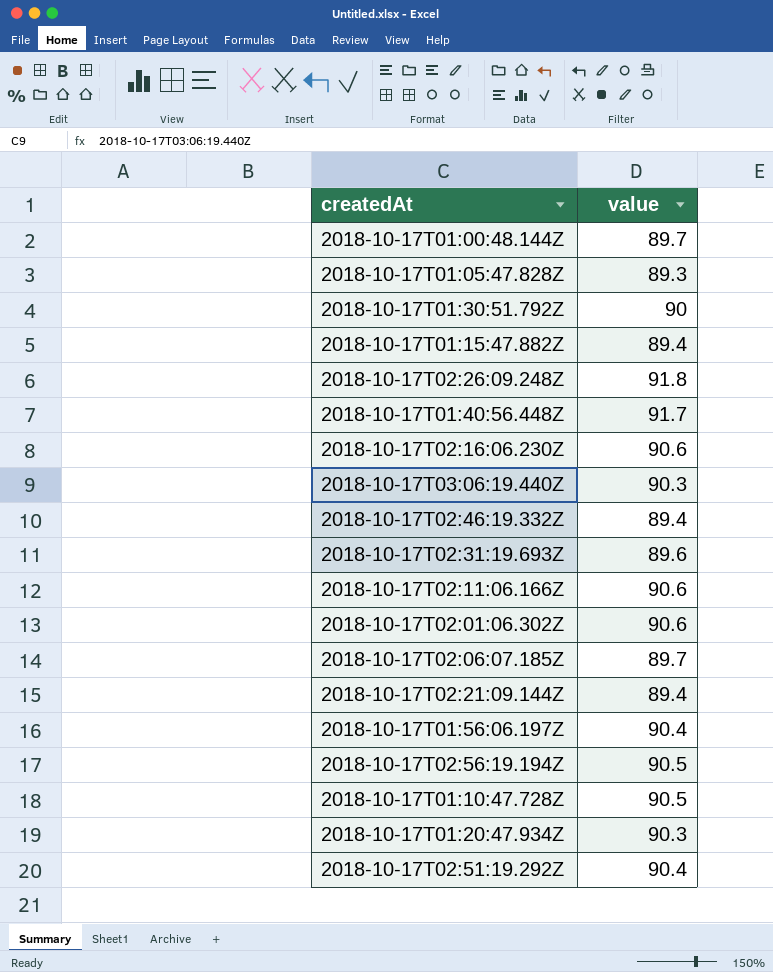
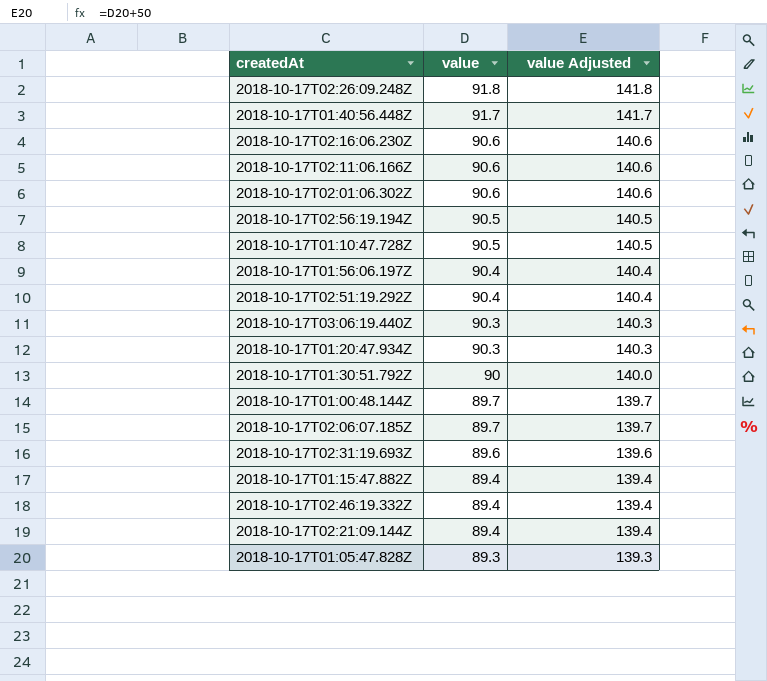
row order: none -> value descending
column value Adjusted | formula: none -> [value] + 50

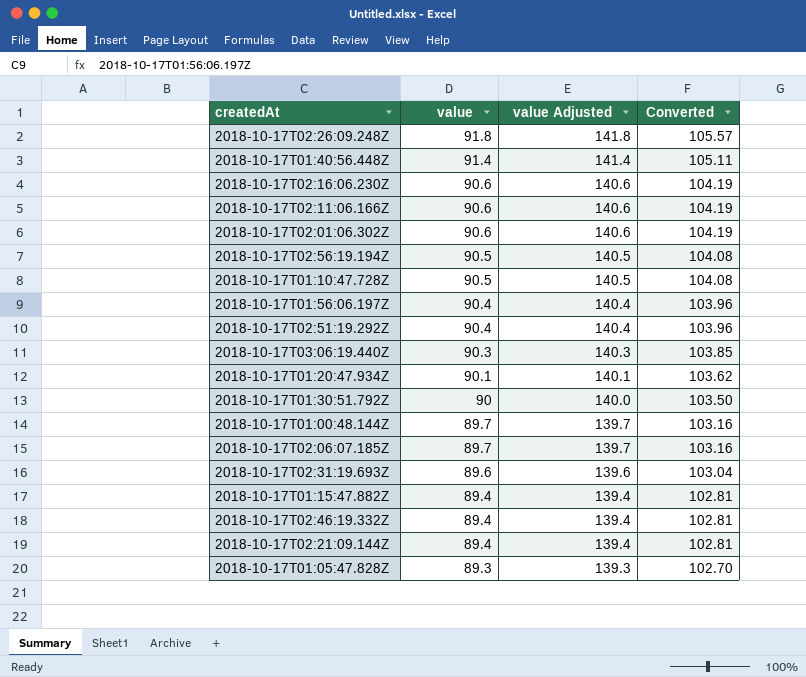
column Converted | formula: none -> [value] * 1.15
2018-10-17T01:40:56.448Z | value: 91.7 -> 91.4
2018-10-17T01:40:56.448Z | value Adjusted: 141.7 -> 141.4
2018-10-17T01:20:47.934Z | value: 90.3 -> 90.1
2018-10-17T01:20:47.934Z | value Adjusted: 140.3 -> 140.1

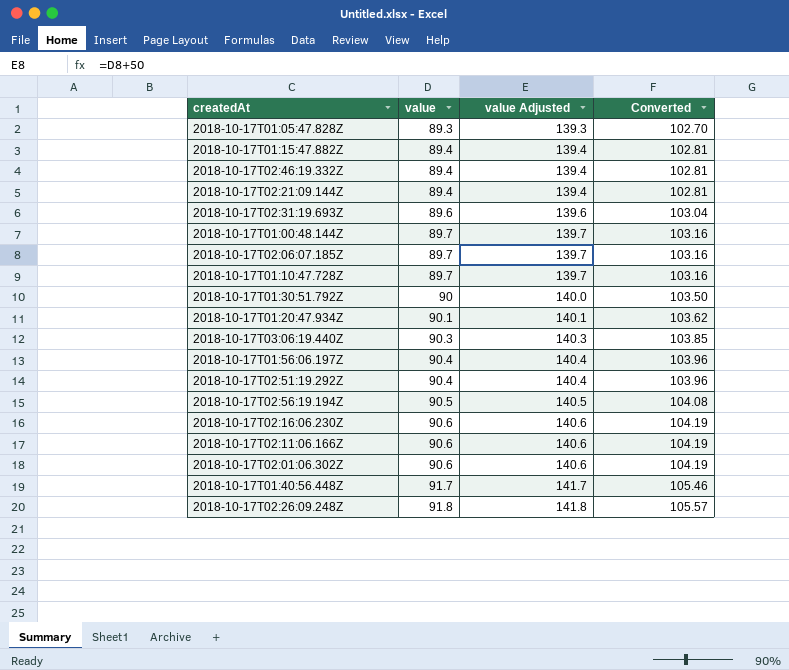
row order: value descending -> value ascending
2018-10-17T01:10:47.728Z | value: 90.5 -> 89.7
2018-10-17T01:10:47.728Z | value Adjusted: 140.5 -> 139.7
2018-10-17T01:10:47.728Z | Converted: 104.08 -> 103.16
2018-10-17T01:40:56.448Z | value: 91.4 -> 91.7
2018-10-17T01:40:56.448Z | value Adjusted: 141.4 -> 141.7
2018-10-17T01:40:56.448Z | Converted: 105.11 -> 105.46

